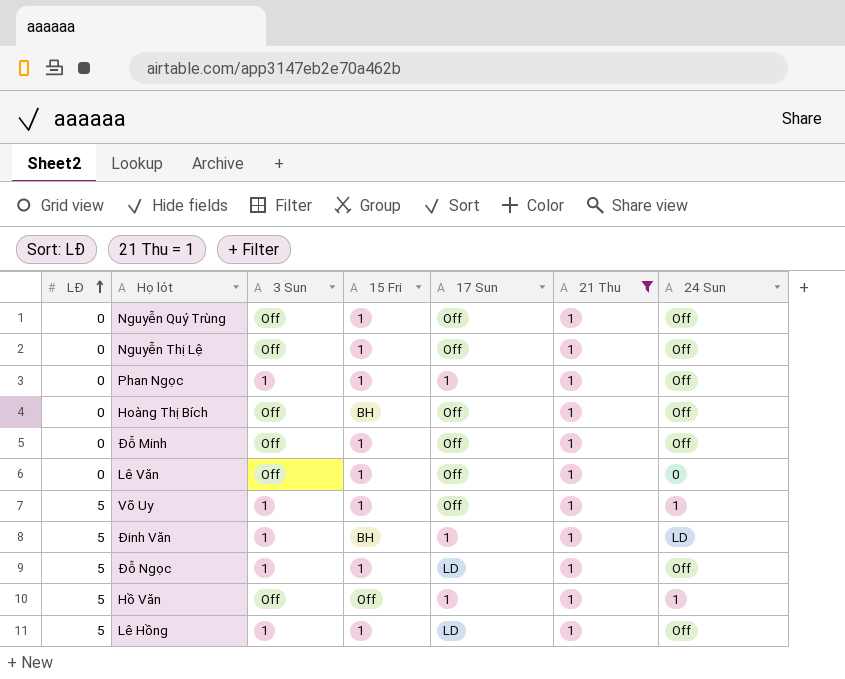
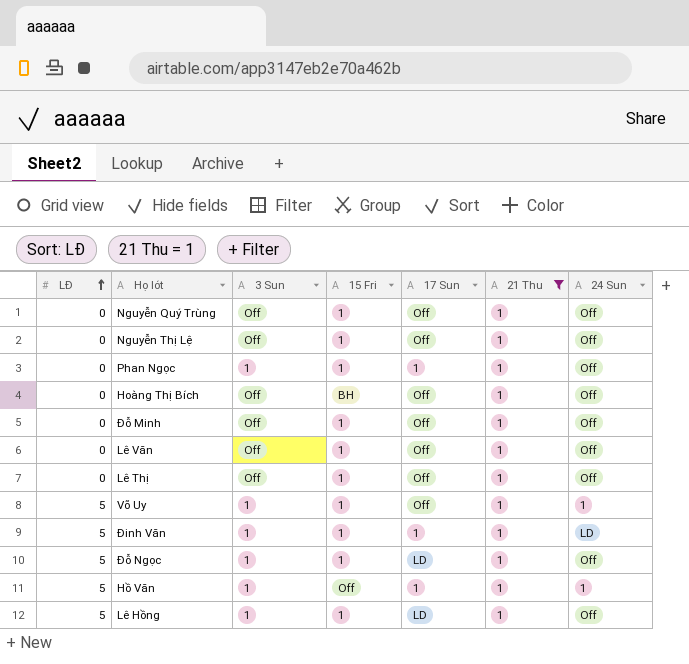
Lê Văn | 24 Sun: 0 -> Off
row Lê Thị: none -> 0 | Off | 1 | Off | 1 | Off
Đinh Văn | 15 Fri: BH -> 1
Hồ Văn | 3 Sun: Off -> 1

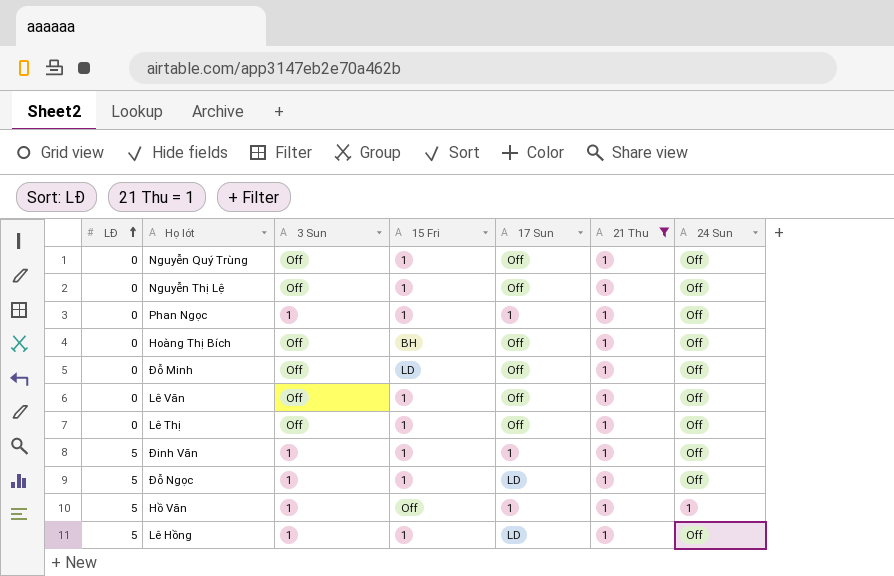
row Võ Uy: 5 | 1 | 1 | Off | 1 | 1 -> none
Đỗ Minh | 15 Fri: 1 -> LD
Đinh Văn | 24 Sun: LD -> Off

